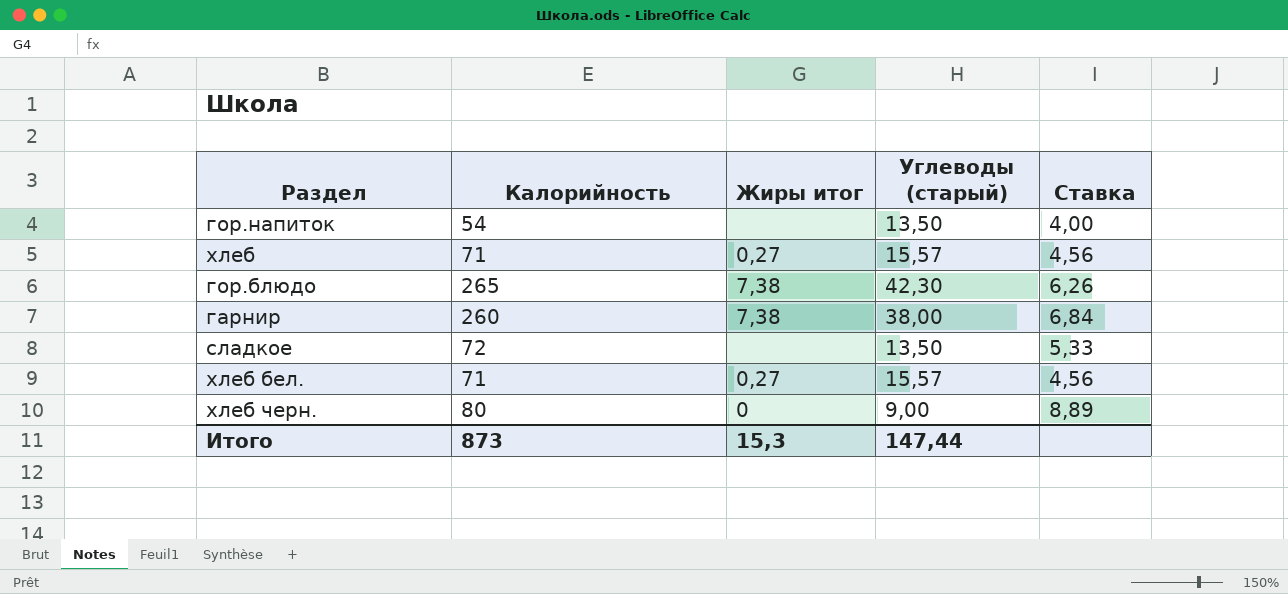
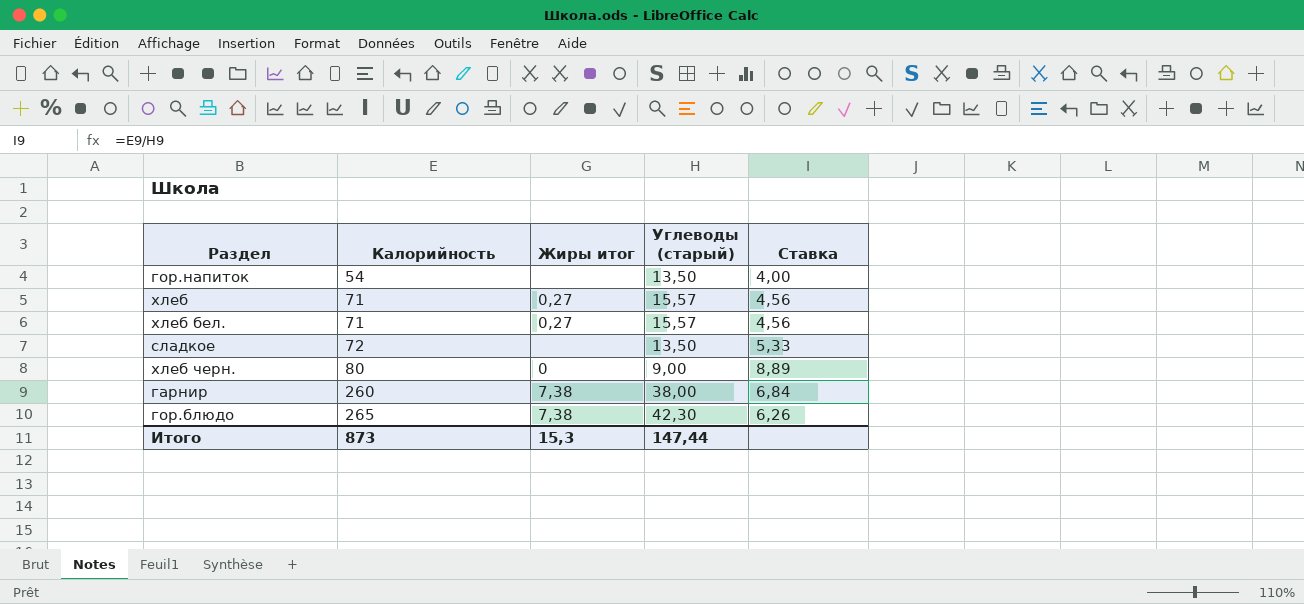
row order: none -> Калорийность ascending

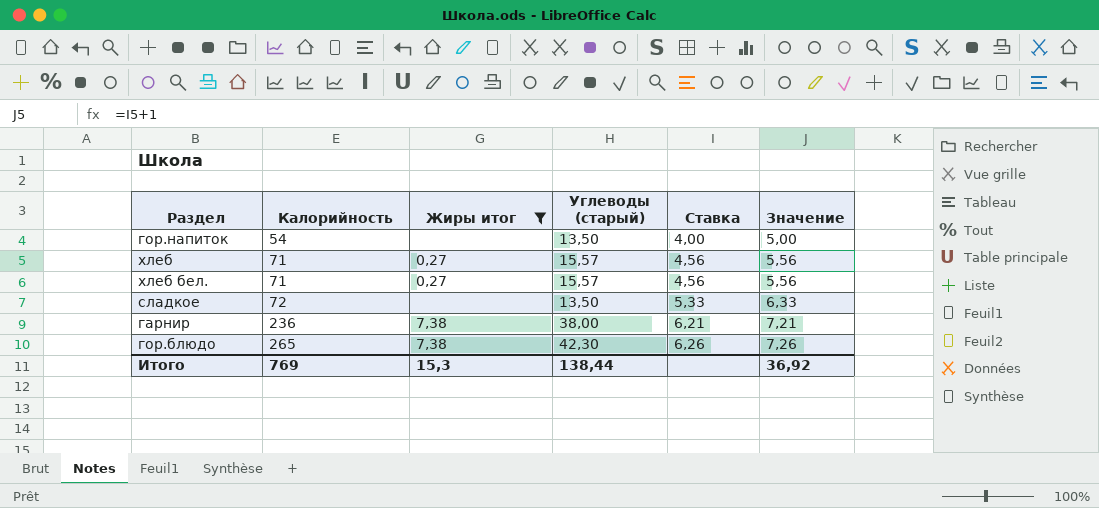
filter: none -> Жиры итог != 0
column Значение | formula: none -> [Ставка] + 1
гарнир | Калорийность: 260 -> 236
гарнир | Ставка: 6,84 -> 6,21
Итого | Калорийность: 873 -> 769
Итого | Углеводы (старый): 147,44 -> 138,44

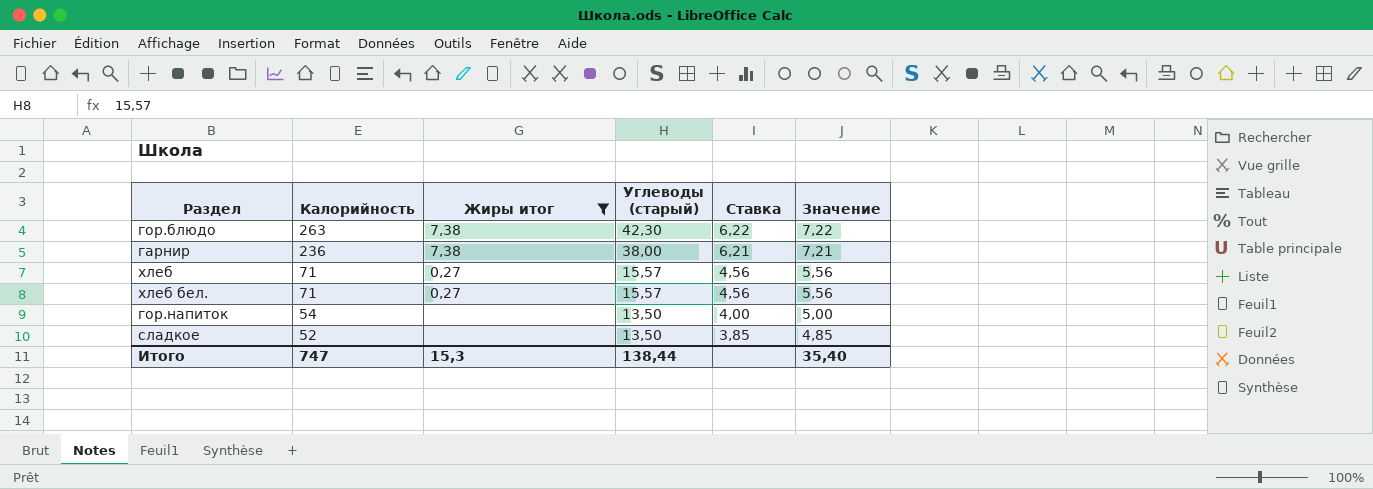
row order: Калорийность ascending -> Калорийность descending
гор.блюдо | Калорийность: 265 -> 263
гор.блюдо | Ставка: 6,26 -> 6,22
гор.блюдо | Значение: 7,26 -> 7,22
сладкое | Калорийность: 72 -> 52
сладкое | Ставка: 5,33 -> 3,85
сладкое | Значение: 6,33 -> 4,85
Итого | Калорийность: 769 -> 747
Итого | Значение: 36,92 -> 35,40

